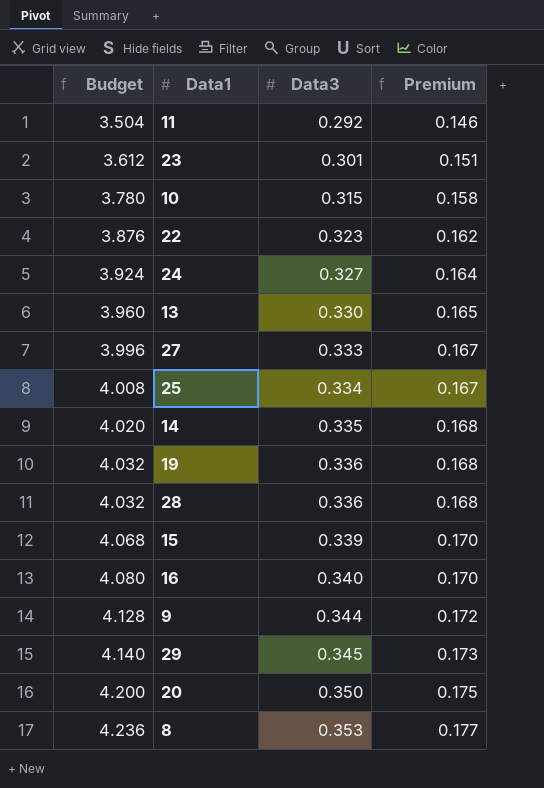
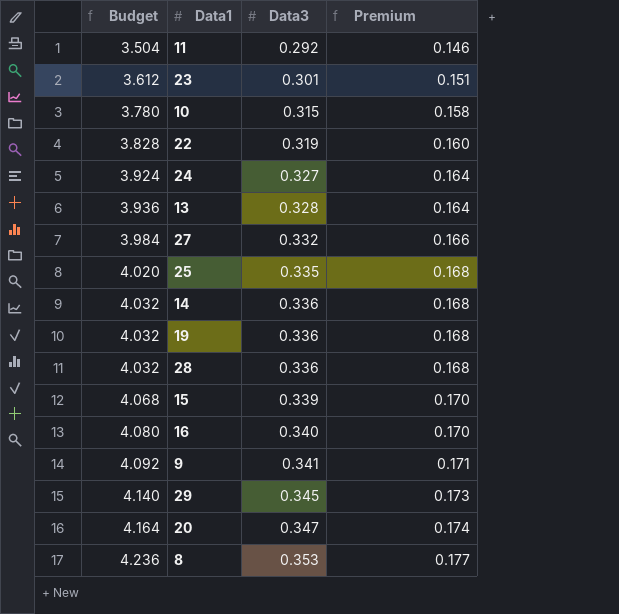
22 | Budget: 3.876 -> 3.828
22 | Data3: 0.323 -> 0.319
22 | Premium: 0.162 -> 0.160
13 | Budget: 3.960 -> 3.936
13 | Data3: 0.330 -> 0.328
13 | Premium: 0.165 -> 0.164
27 | Budget: 3.996 -> 3.984
27 | Data3: 0.333 -> 0.332
27 | Premium: 0.167 -> 0.166
25 | Budget: 4.008 -> 4.020
25 | Data3: 0.334 -> 0.335
25 | Premium: 0.167 -> 0.168
14 | Budget: 4.020 -> 4.032
14 | Data3: 0.335 -> 0.336
9 | Budget: 4.128 -> 4.092
9 | Data3: 0.344 -> 0.341
9 | Premium: 0.172 -> 0.171
20 | Budget: 4.200 -> 4.164
20 | Data3: 0.350 -> 0.347
20 | Premium: 0.175 -> 0.174

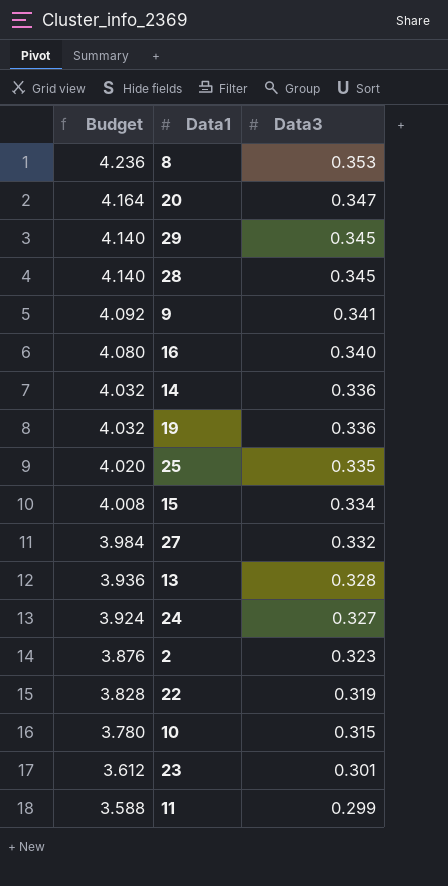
row order: Budget ascending -> Budget descending
column Premium | formula: [Data3] * 0.5 -> none
28 | Budget: 4.032 -> 4.140
28 | Data3: 0.336 -> 0.345
15 | Budget: 4.068 -> 4.008
15 | Data3: 0.339 -> 0.334
row 2: none -> 3.876 | 0.323
11 | Budget: 3.504 -> 3.588
11 | Data3: 0.292 -> 0.299

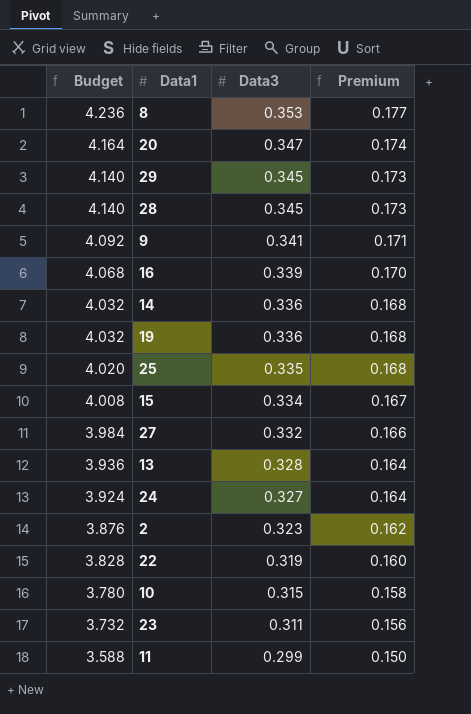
column Premium | formula: none -> [Data3] * 0.5
16 | Budget: 4.080 -> 4.068
16 | Data3: 0.340 -> 0.339
23 | Budget: 3.612 -> 3.732
23 | Data3: 0.301 -> 0.311

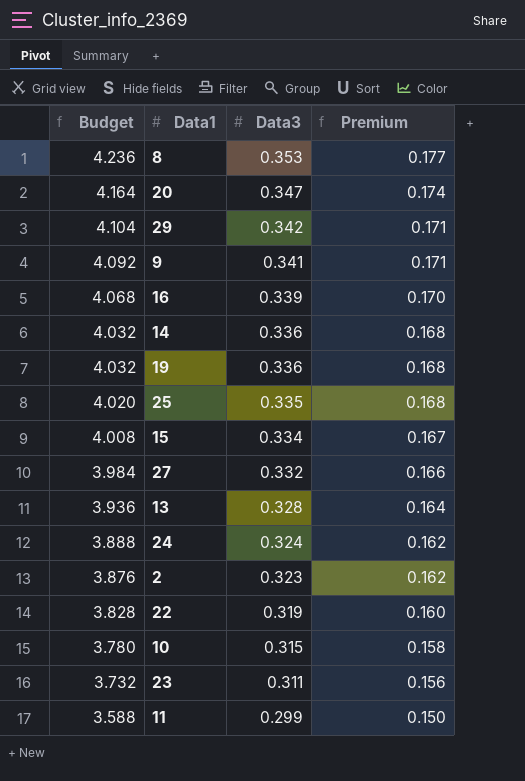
row 28: 4.140 | 0.345 | 0.173 -> none
29 | Budget: 4.140 -> 4.104
29 | Data3: 0.345 -> 0.342
29 | Premium: 0.173 -> 0.171
24 | Budget: 3.924 -> 3.888
24 | Data3: 0.327 -> 0.324
24 | Premium: 0.164 -> 0.162

